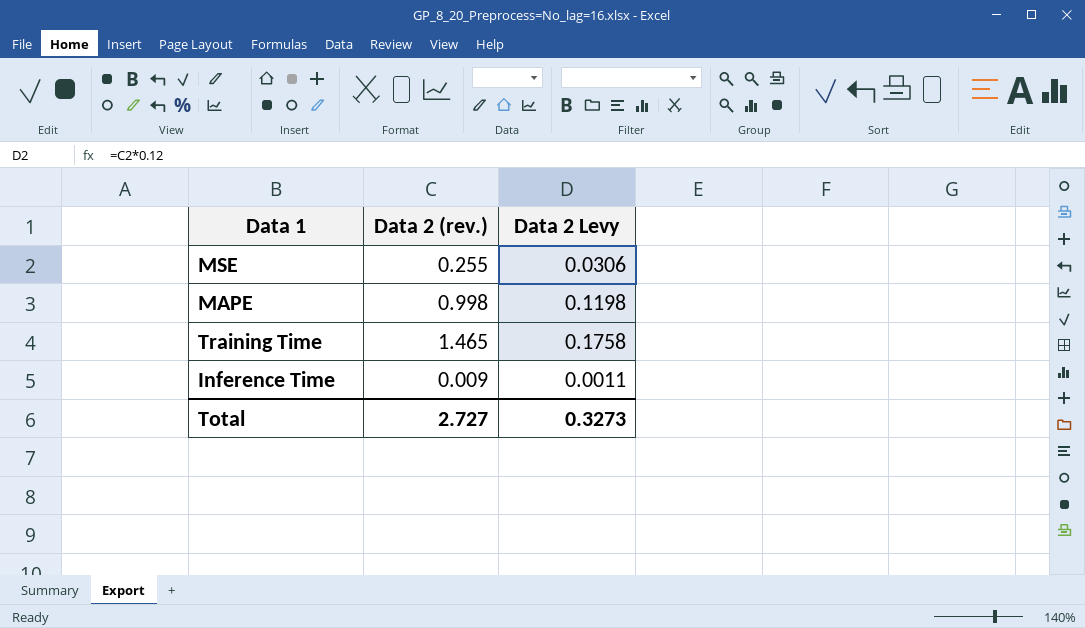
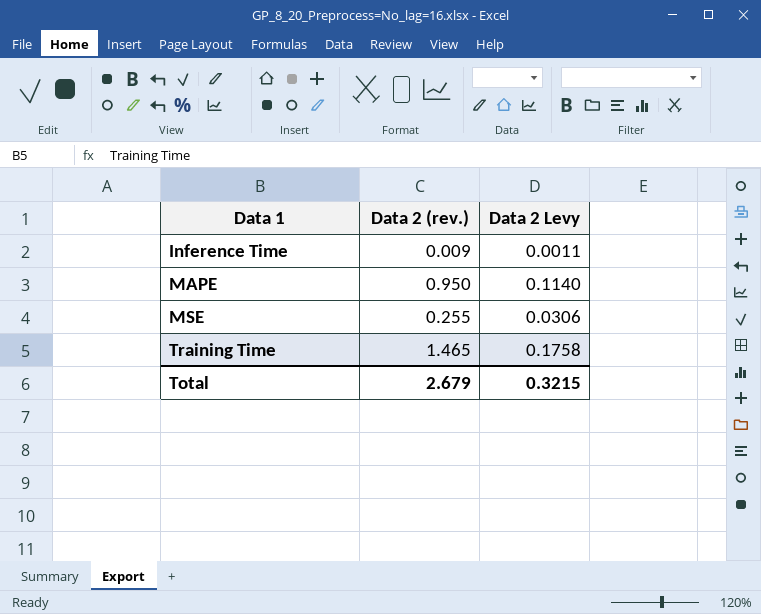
row order: none -> Data 1 ascending
MAPE | Data 2 (rev.): 0.998 -> 0.950
MAPE | Data 2 Levy: 0.1198 -> 0.1140
Total | Data 2 (rev.): 2.727 -> 2.679
Total | Data 2 Levy: 0.3273 -> 0.3215

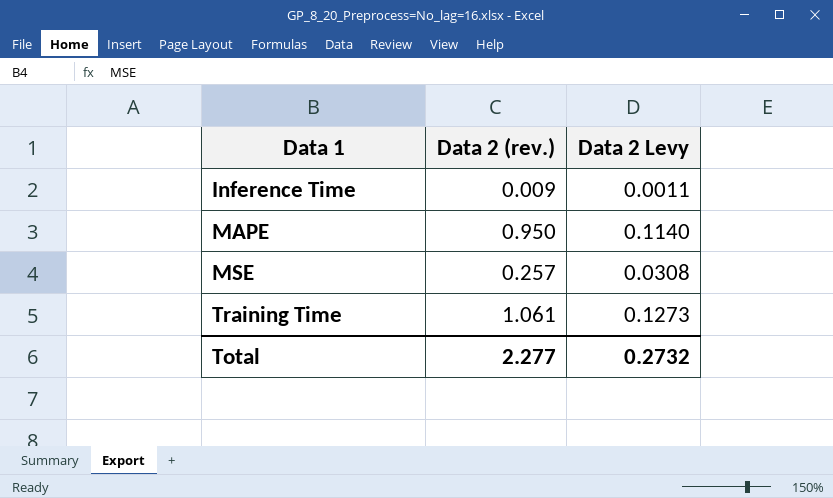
MSE | Data 2 (rev.): 0.255 -> 0.257
MSE | Data 2 Levy: 0.0306 -> 0.0308
Training Time | Data 2 (rev.): 1.465 -> 1.061
Training Time | Data 2 Levy: 0.1758 -> 0.1273
Total | Data 2 (rev.): 2.679 -> 2.277
Total | Data 2 Levy: 0.3215 -> 0.2732

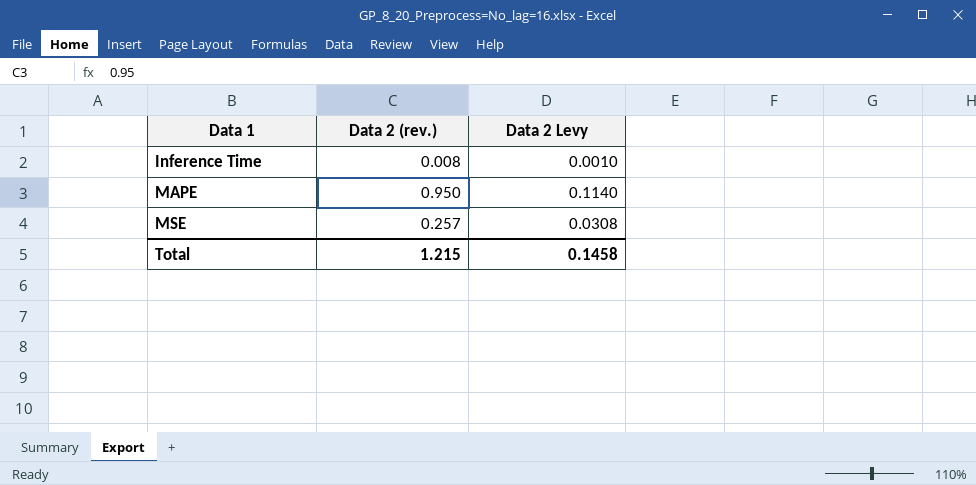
row Training Time: 1.061 | 0.1273 -> none
Inference Time | Data 2 (rev.): 0.009 -> 0.008
Inference Time | Data 2 Levy: 0.0011 -> 0.0010
Total | Data 2 (rev.): 2.277 -> 1.215
Total | Data 2 Levy: 0.2732 -> 0.1458

